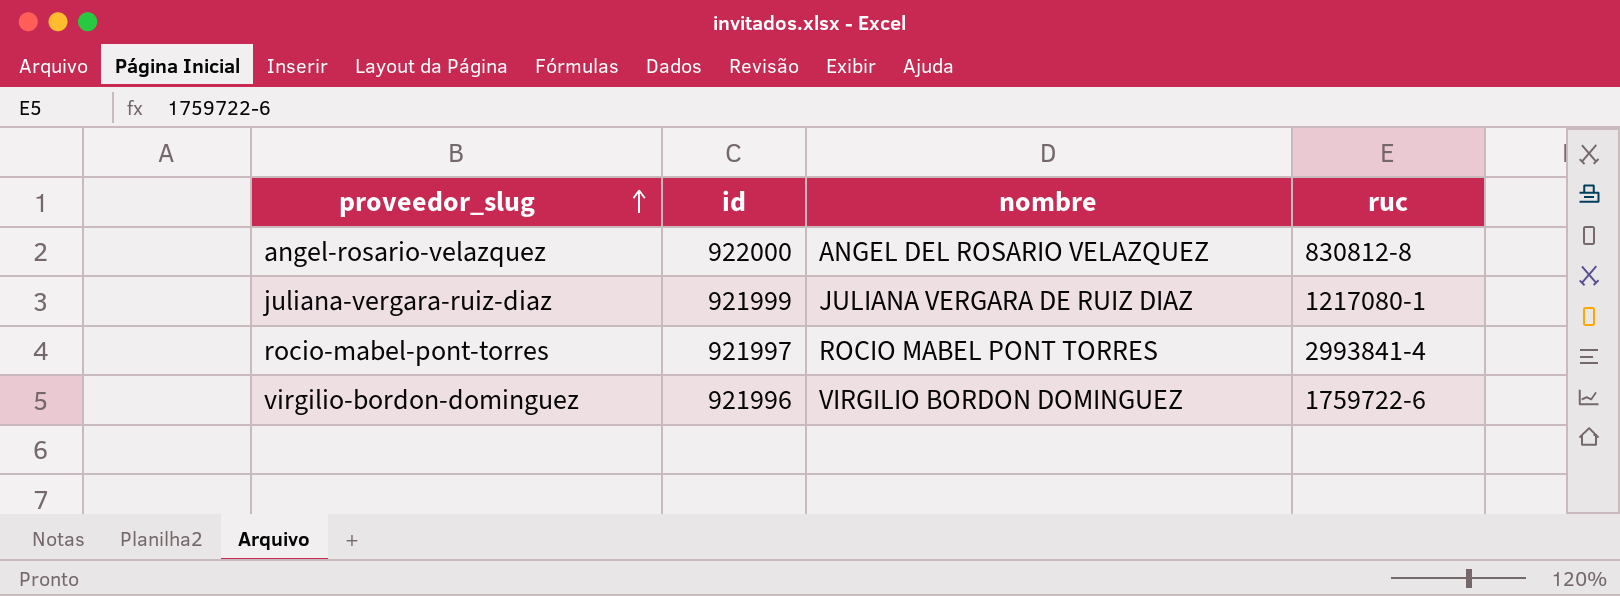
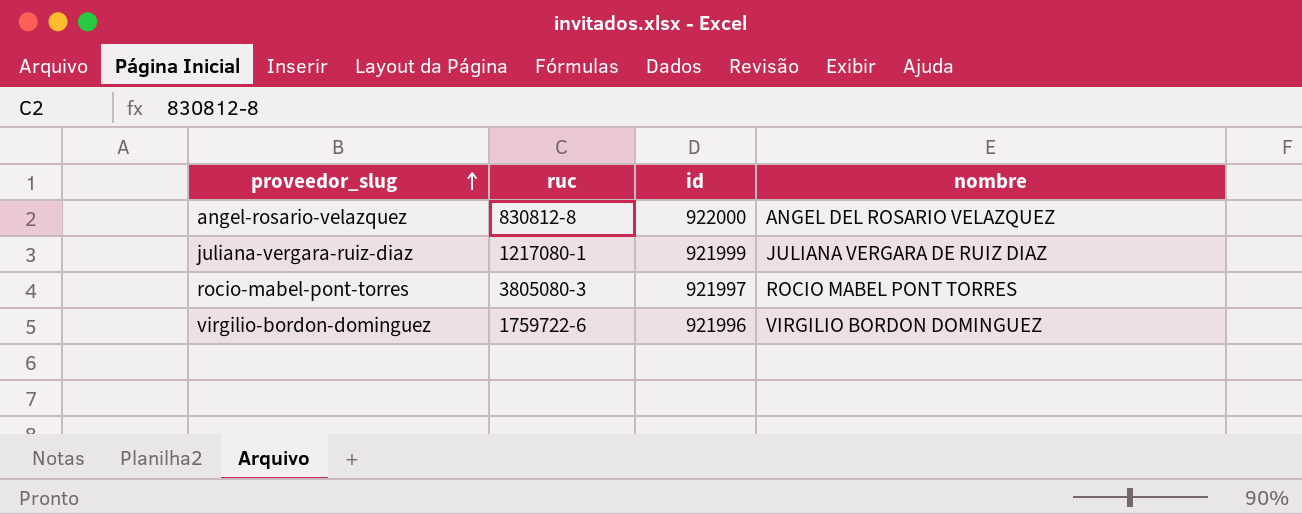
column ruc | position: 4 -> 2
rocio-mabel-pont-torres | ruc: 2993841-4 -> 3805080-3

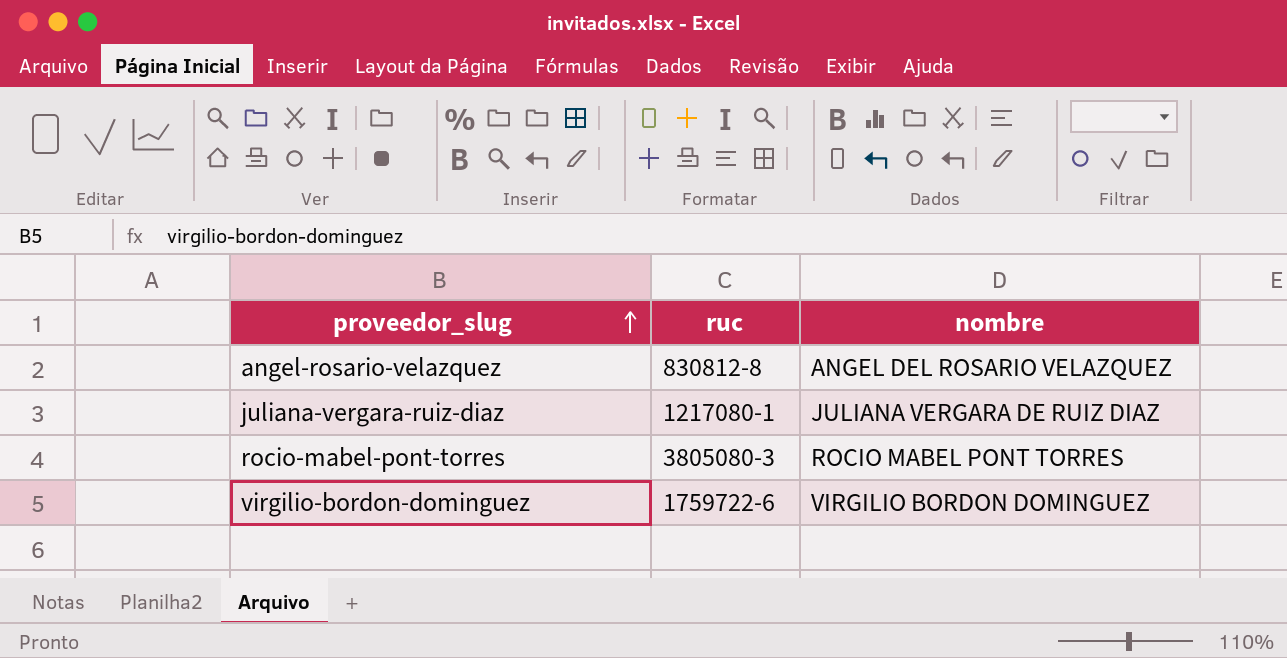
column id | position: 3 -> none

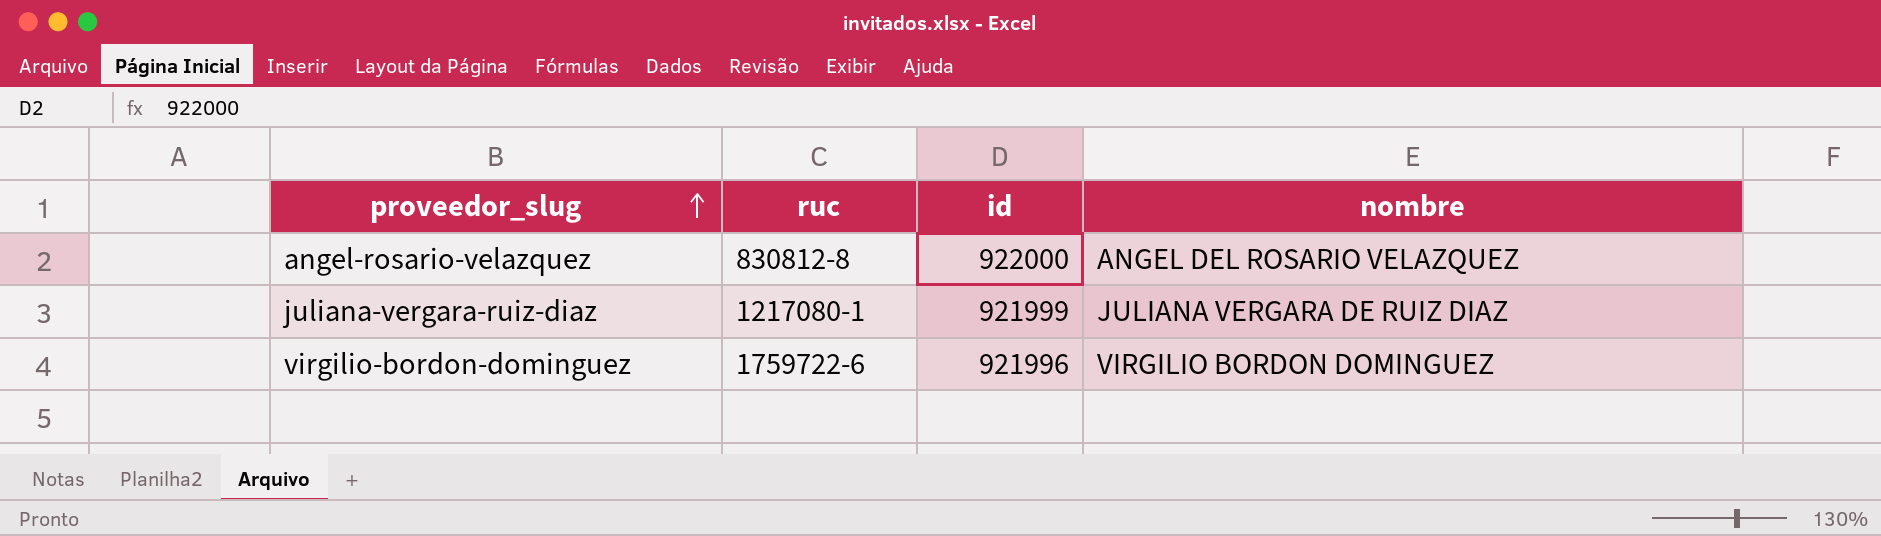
column id | position: none -> 3
row rocio-mabel-pont-torres: 3805080-3 | ROCIO MABEL PONT TORRES -> none

